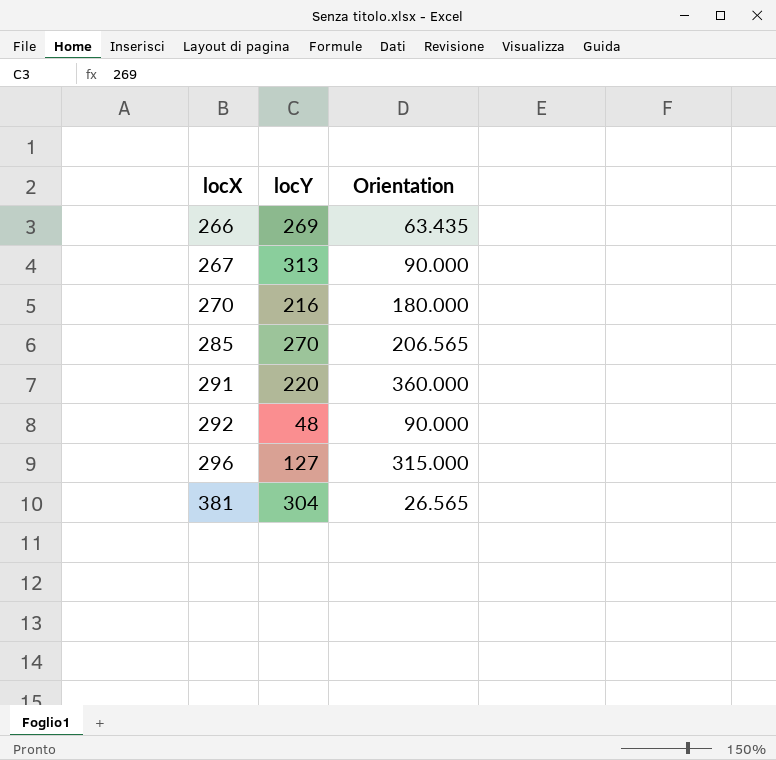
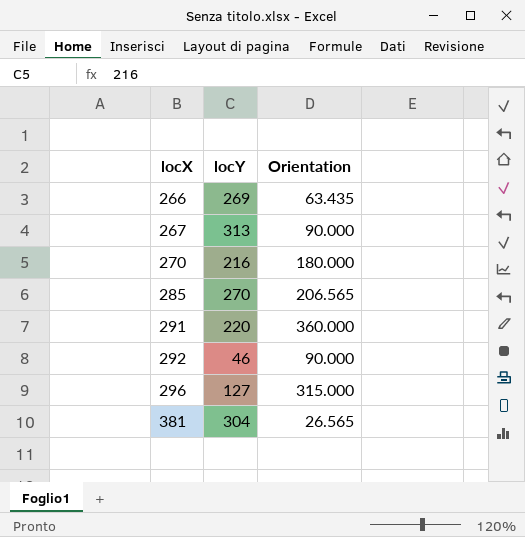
292 | locY: 48 -> 46

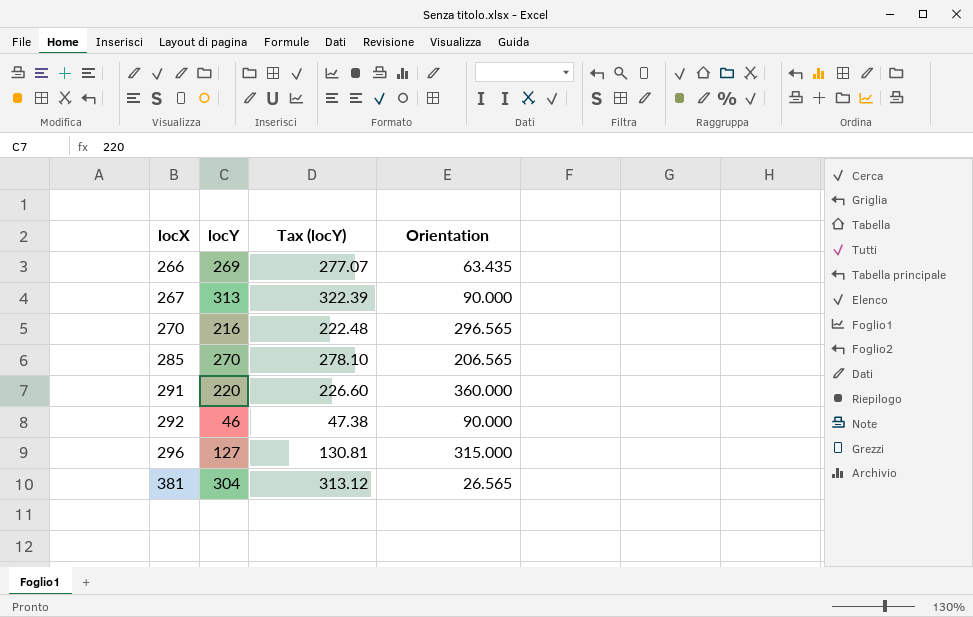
column Tax (locY) | formula: none -> [locY] * 1.03
270 | Orientation: 180.000 -> 296.565

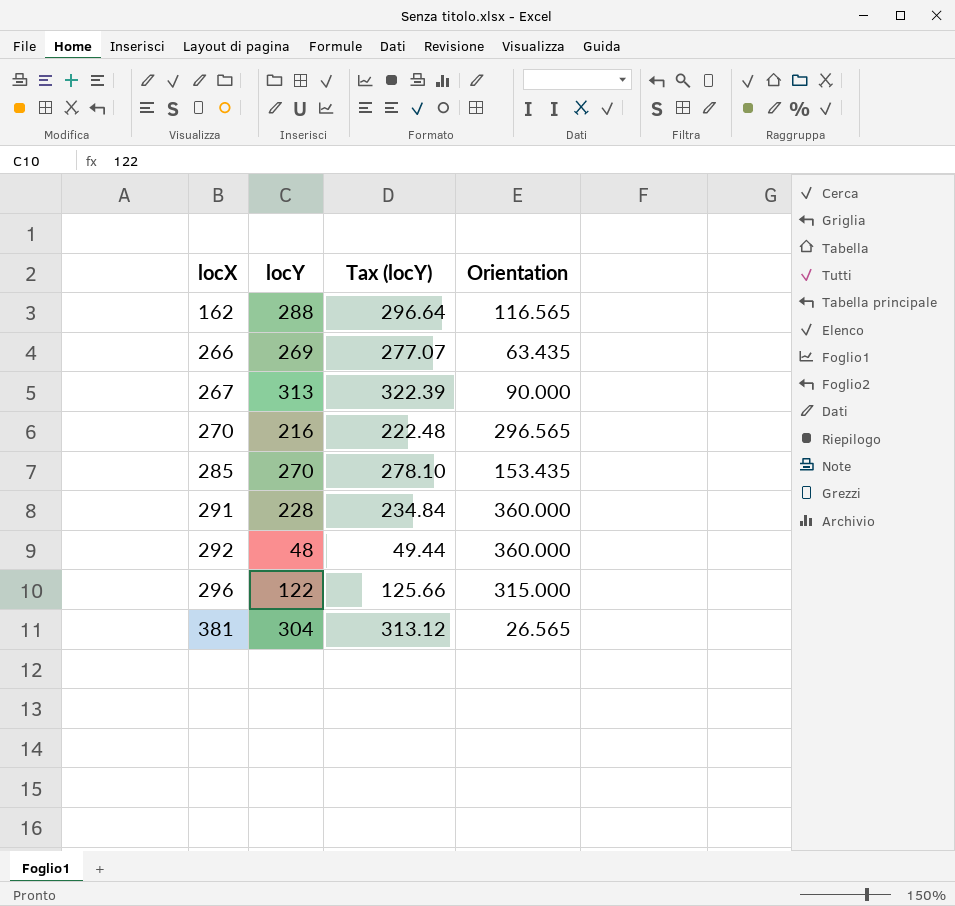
row 162: none -> 288 | 296.64 | 116.565
285 | Orientation: 206.565 -> 153.435
291 | locY: 220 -> 228
291 | Tax (locY): 226.60 -> 234.84
292 | locY: 46 -> 48
292 | Tax (locY): 47.38 -> 49.44
292 | Orientation: 90.000 -> 360.000
296 | locY: 127 -> 122
296 | Tax (locY): 130.81 -> 125.66

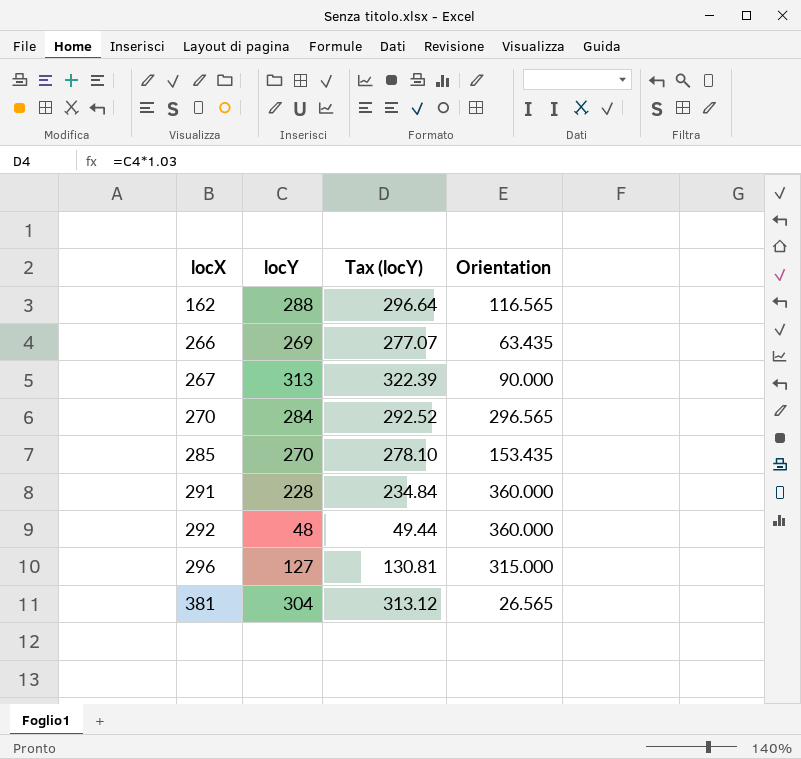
270 | locY: 216 -> 284
270 | Tax (locY): 222.48 -> 292.52
296 | locY: 122 -> 127
296 | Tax (locY): 125.66 -> 130.81

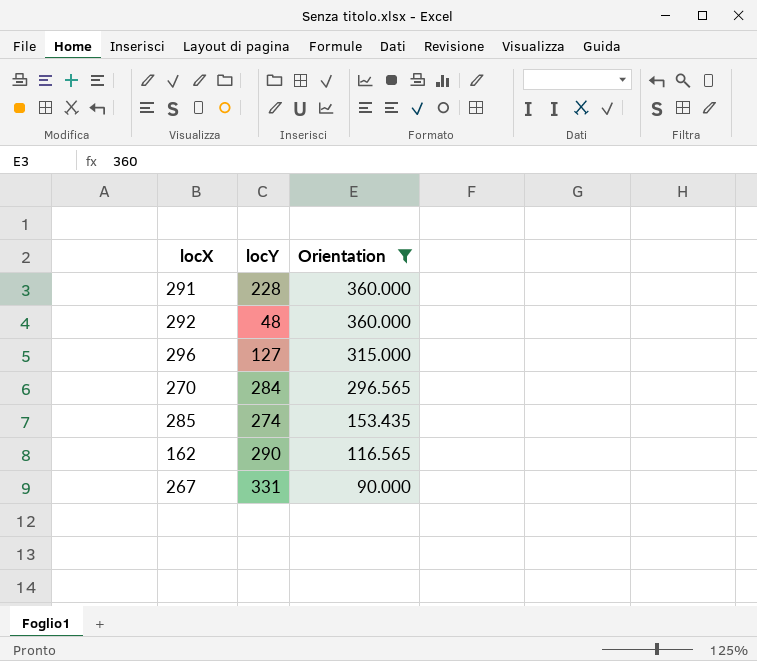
filter: none -> Orientation >= 90.000
row order: locX ascending -> Orientation descending
column Tax (locY) | formula: [locY] * 1.03 -> none
285 | locY: 270 -> 274
162 | locY: 288 -> 290
267 | locY: 313 -> 331

